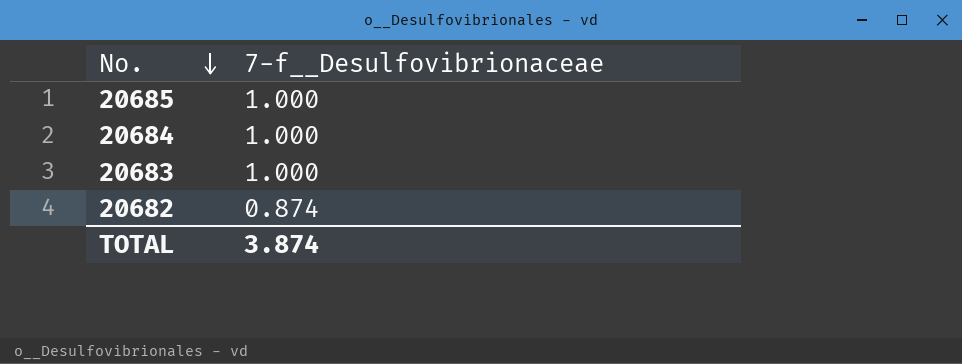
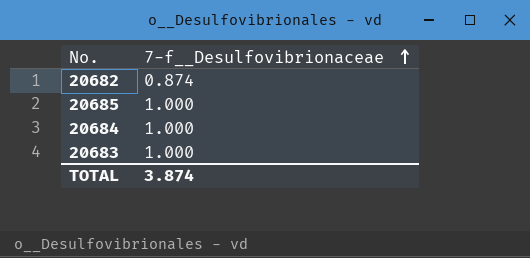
row order: No. descending -> 7-f__Desulfovibrionaceae ascending

